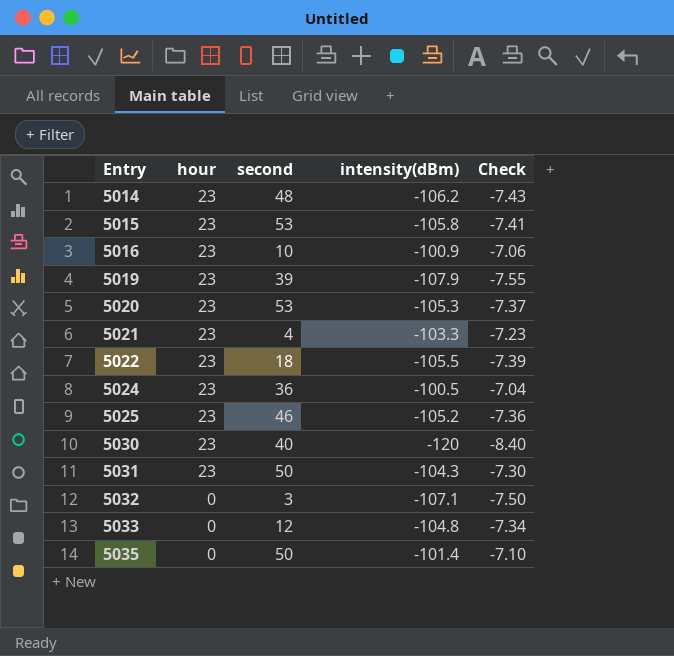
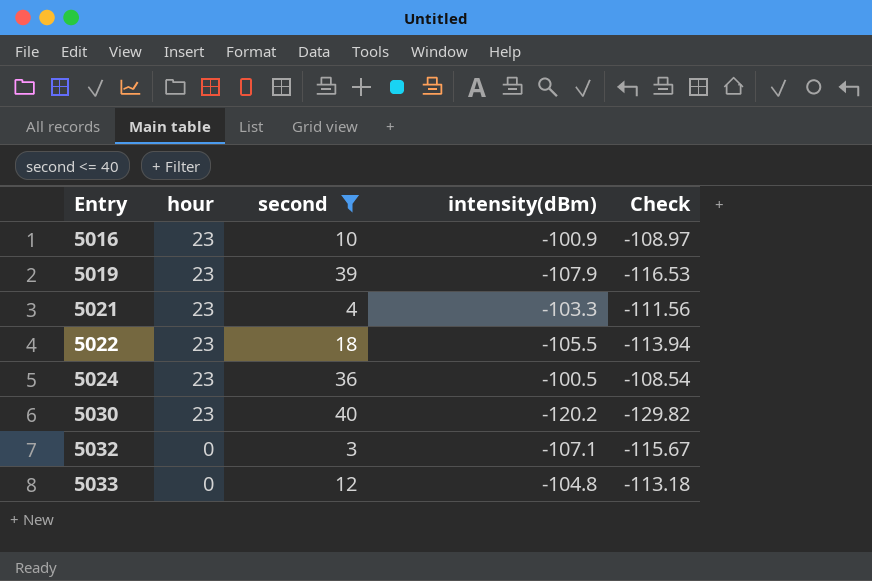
filter: none -> second <= 40
column Check | formula: [intensity(dBm)] * 0.07 -> [intensity(dBm)] * 1.08
5030 | intensity(dBm): -120 -> -120.2

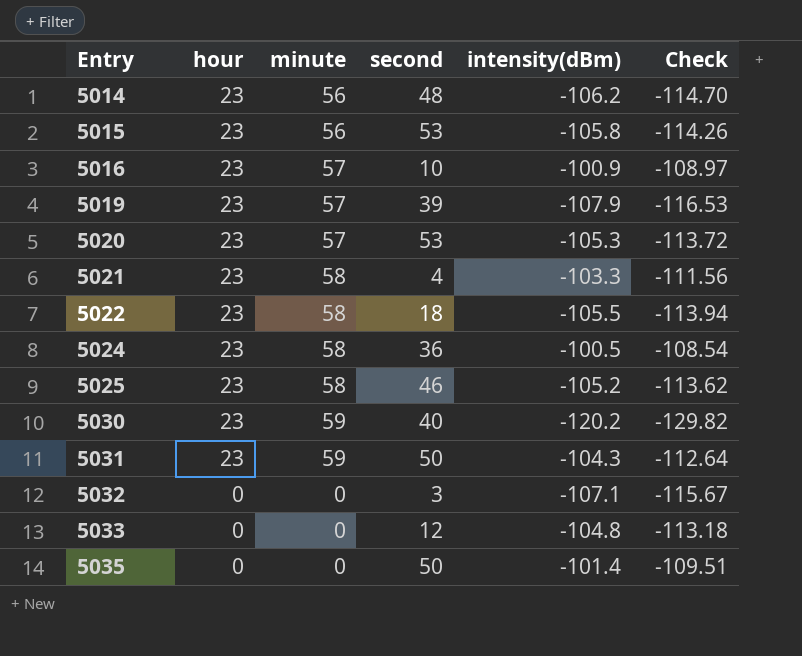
filter: second <= 40 -> none
column minute | position: none -> 3

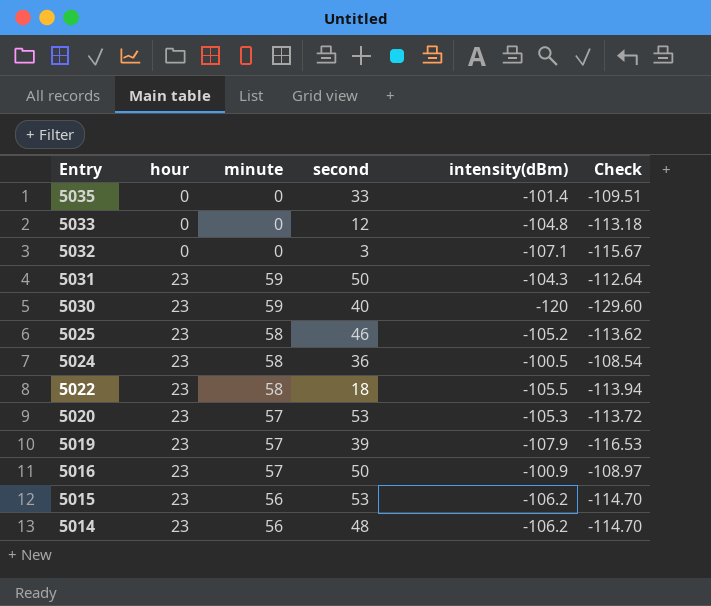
row order: Entry ascending -> Entry descending
row 5021: 23 | 58 | 4 | -103.3 | -111.56 -> none
5035 | second: 50 -> 33
5030 | intensity(dBm): -120.2 -> -120
5030 | Check: -129.82 -> -129.60
5016 | second: 10 -> 50
5015 | intensity(dBm): -105.8 -> -106.2
5015 | Check: -114.26 -> -114.70

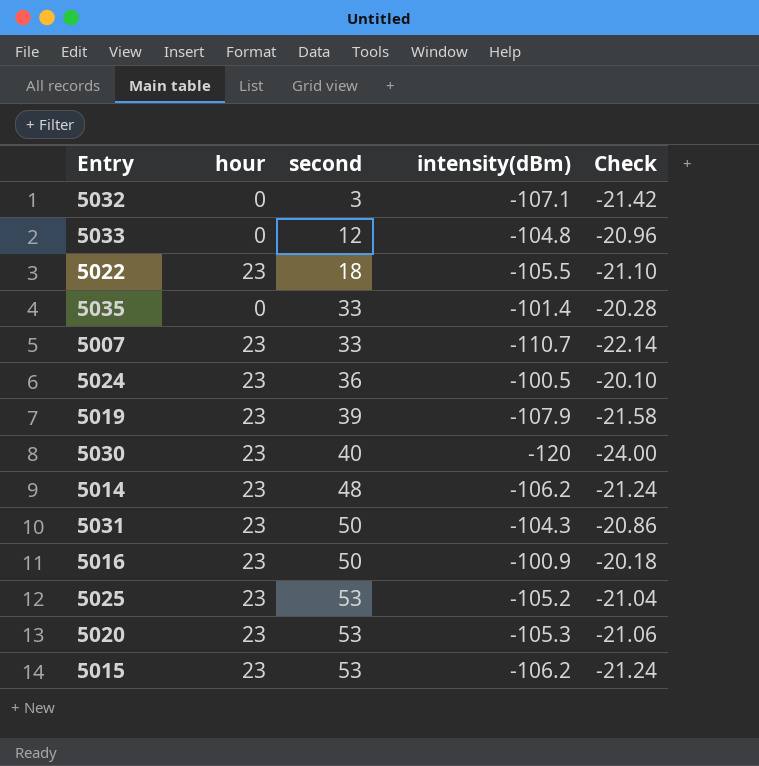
row order: Entry descending -> second ascending
column minute | position: 3 -> none
column Check | formula: [intensity(dBm)] * 1.08 -> [intensity(dBm)] * 0.2
row 5007: none -> 23 | 33 | -110.7 | -22.14
5025 | second: 46 -> 53

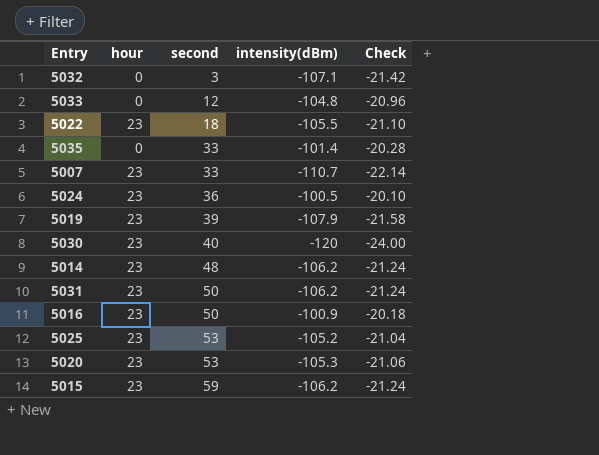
5031 | intensity(dBm): -104.3 -> -106.2
5031 | Check: -20.86 -> -21.24
5015 | second: 53 -> 59

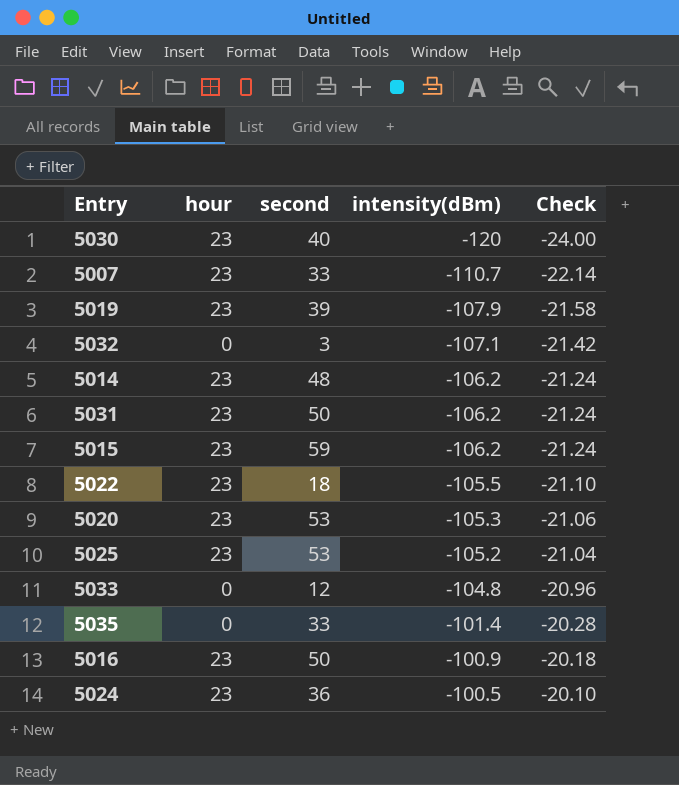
row order: second ascending -> intensity(dBm) ascending

